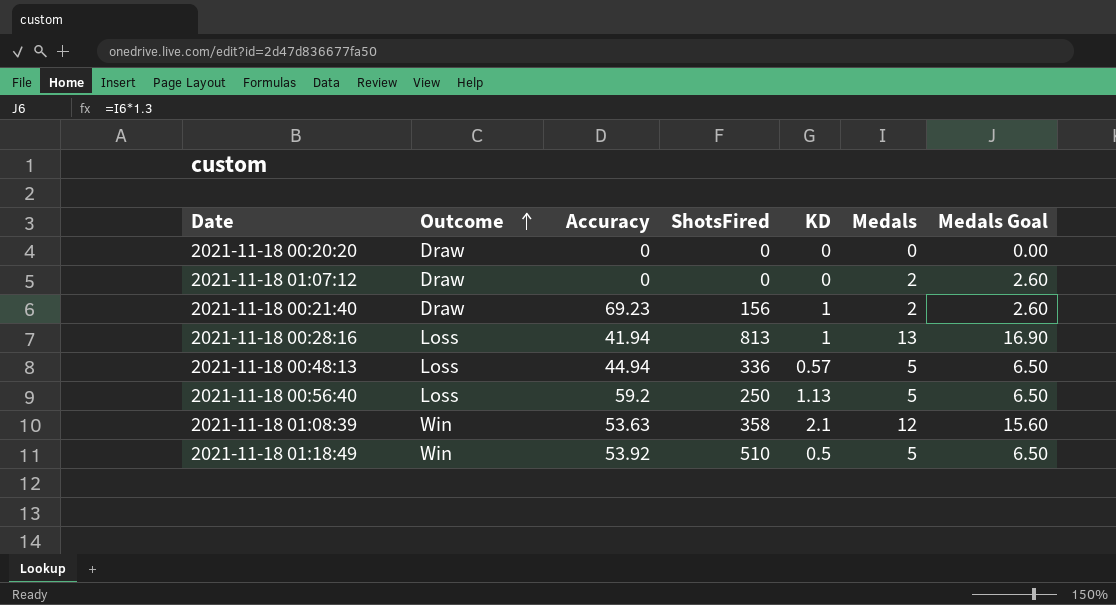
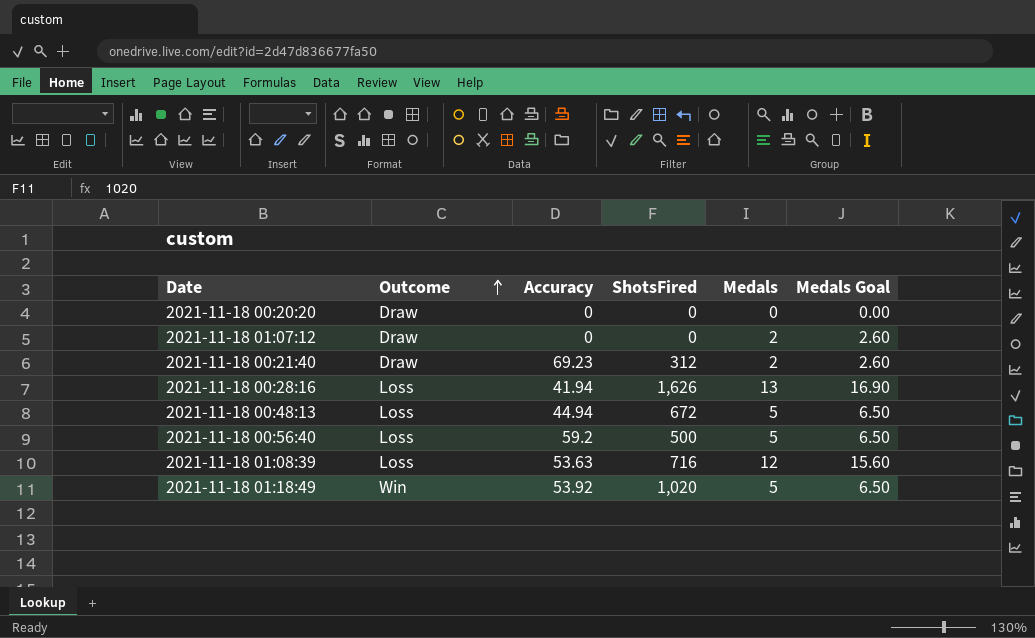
column KD | position: 5 -> none
2021-11-18 00:21:40 | ShotsFired: 156 -> 312
2021-11-18 00:28:16 | ShotsFired: 813 -> 1,626
2021-11-18 00:48:13 | ShotsFired: 336 -> 672
2021-11-18 00:56:40 | ShotsFired: 250 -> 500
2021-11-18 01:08:39 | Outcome: Win -> Loss
2021-11-18 01:08:39 | ShotsFired: 358 -> 716
2021-11-18 01:18:49 | ShotsFired: 510 -> 1,020

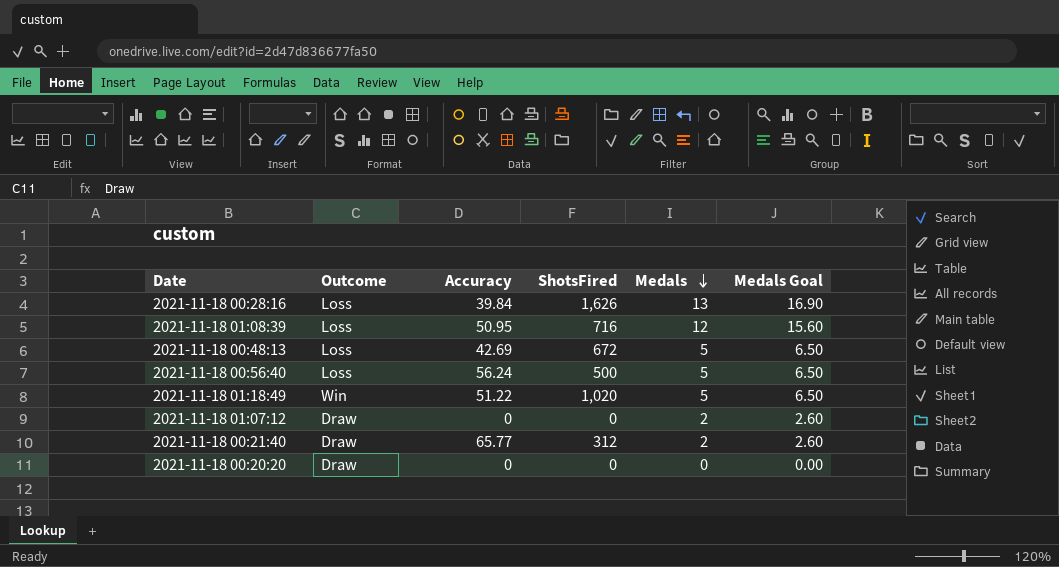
row order: Outcome ascending -> Medals descending
2021-11-18 00:28:16 | Accuracy: 41.94 -> 39.84
2021-11-18 01:08:39 | Accuracy: 53.63 -> 50.95
2021-11-18 00:48:13 | Accuracy: 44.94 -> 42.69
2021-11-18 00:56:40 | Accuracy: 59.2 -> 56.24
2021-11-18 01:18:49 | Accuracy: 53.92 -> 51.22
2021-11-18 00:21:40 | Accuracy: 69.23 -> 65.77

